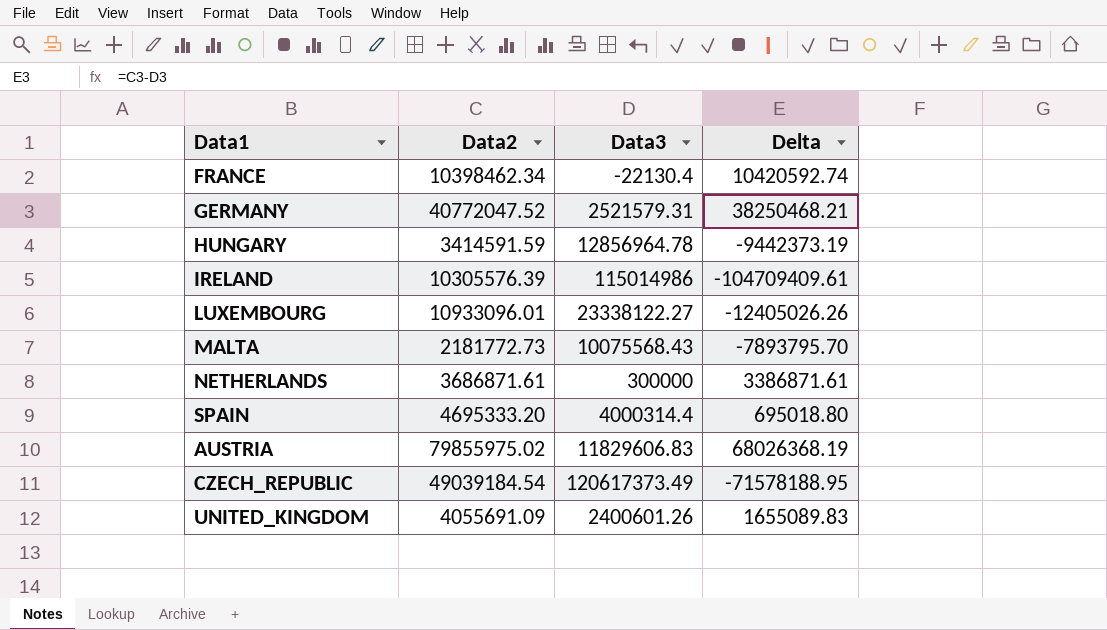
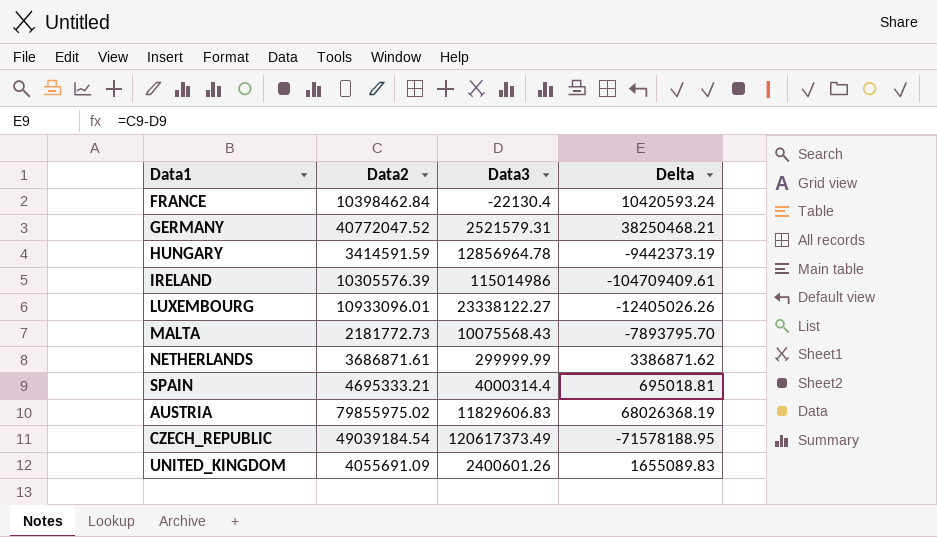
FRANCE | Data2: 10398462.34 -> 10398462.84
FRANCE | Delta: 10420592.74 -> 10420593.24
NETHERLANDS | Data3: 300000 -> 299999.99
NETHERLANDS | Delta: 3386871.61 -> 3386871.62
SPAIN | Data2: 4695333.20 -> 4695333.21
SPAIN | Delta: 695018.80 -> 695018.81

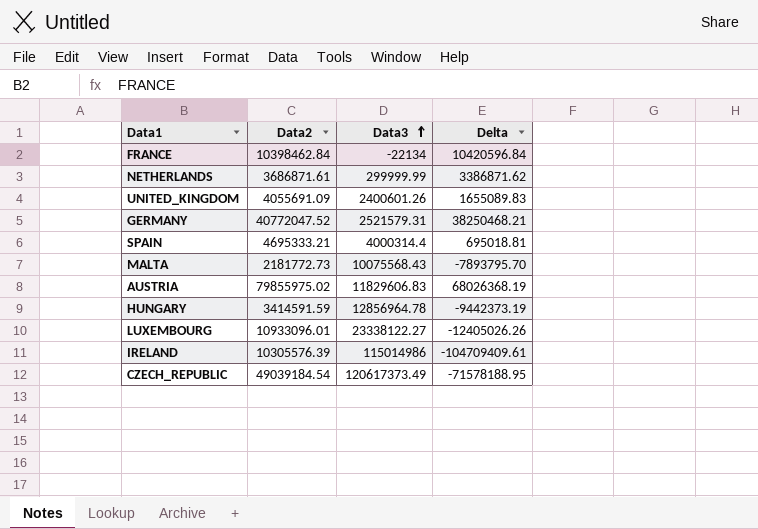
row order: none -> Data3 ascending
FRANCE | Data3: -22130.4 -> -22134
FRANCE | Delta: 10420593.24 -> 10420596.84

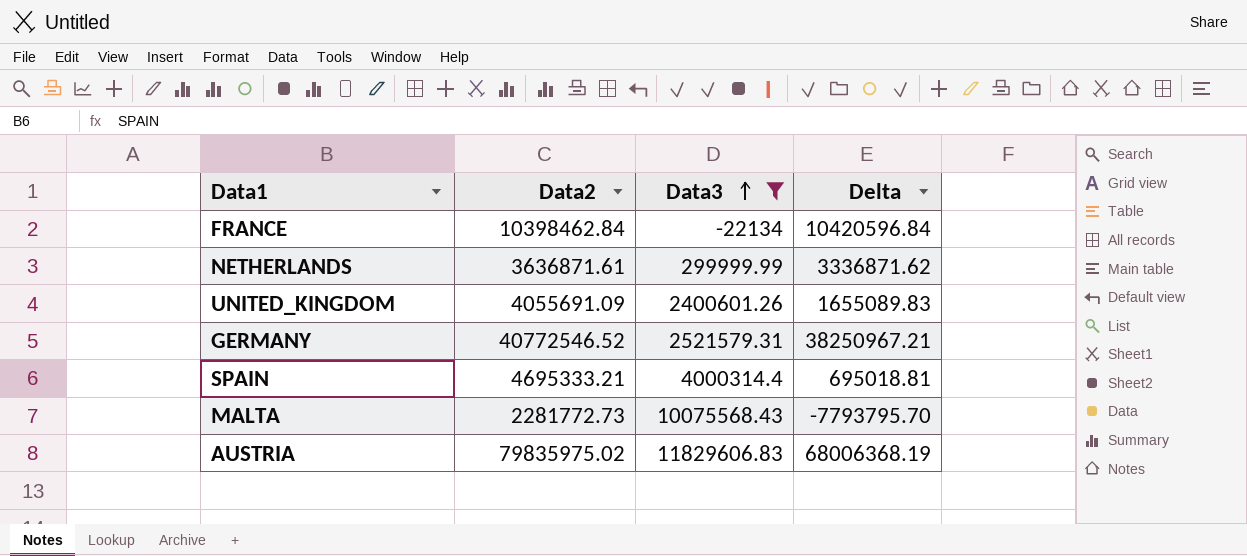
filter: none -> Data3 <= 11829606.83
NETHERLANDS | Data2: 3686871.61 -> 3636871.61
NETHERLANDS | Delta: 3386871.62 -> 3336871.62
GERMANY | Data2: 40772047.52 -> 40772546.52
GERMANY | Delta: 38250468.21 -> 38250967.21
MALTA | Data2: 2181772.73 -> 2281772.73
MALTA | Delta: -7893795.70 -> -7793795.70
AUSTRIA | Data2: 79855975.02 -> 79835975.02
AUSTRIA | Delta: 68026368.19 -> 68006368.19

